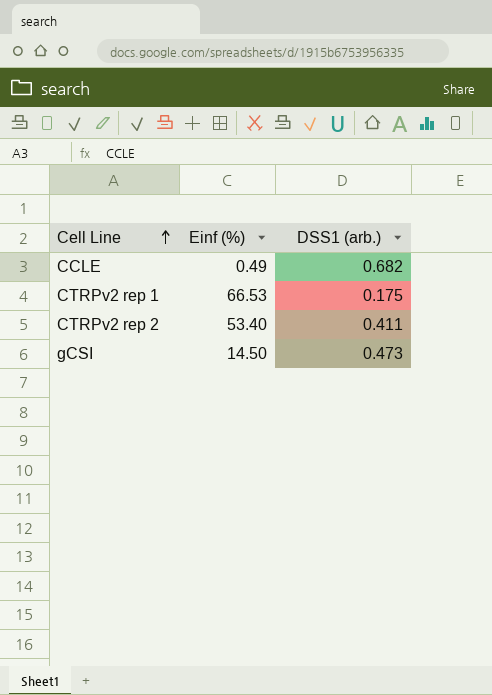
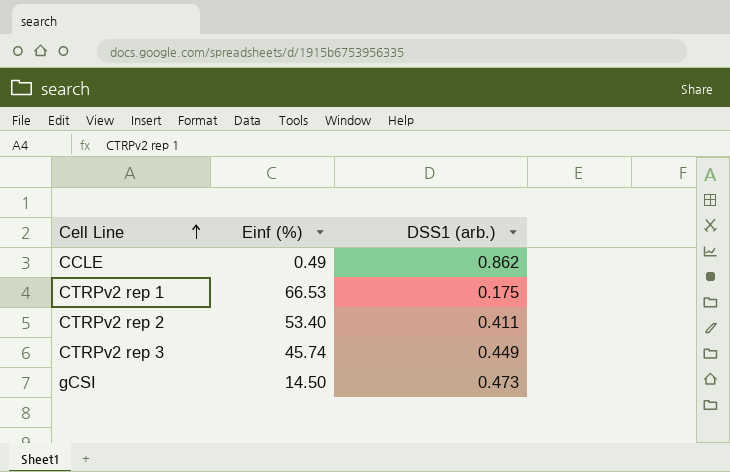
CCLE | DSS1 (arb.): 0.682 -> 0.862
row CTRPv2 rep 3: none -> 45.74 | 0.449

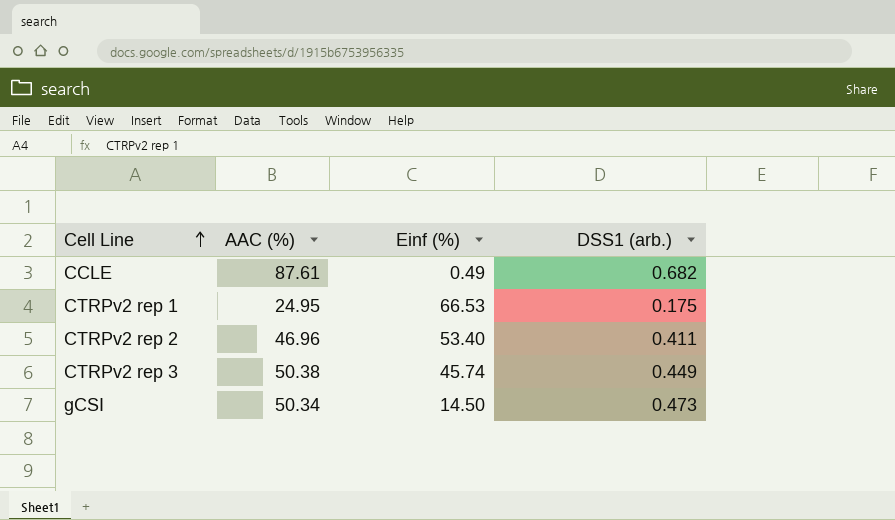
column AAC (%) | position: none -> 2
CCLE | DSS1 (arb.): 0.862 -> 0.682

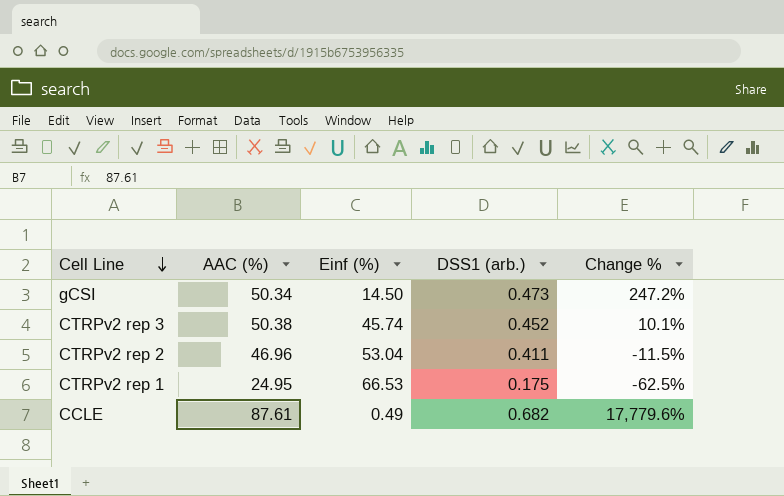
row order: Cell Line ascending -> Cell Line descending
column Change % | formula: none -> ([AAC (%)] - [Einf (%)]) / [Einf (%)]
CTRPv2 rep 3 | DSS1 (arb.): 0.449 -> 0.452
CTRPv2 rep 2 | Einf (%): 53.40 -> 53.04

